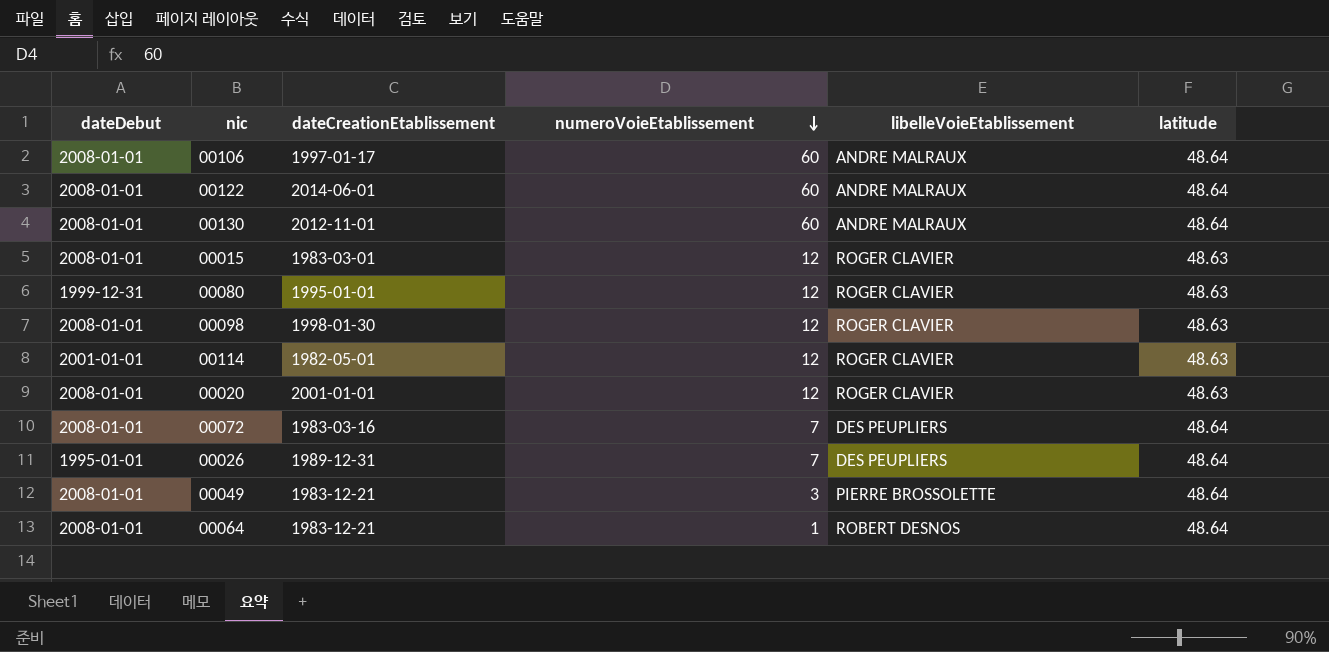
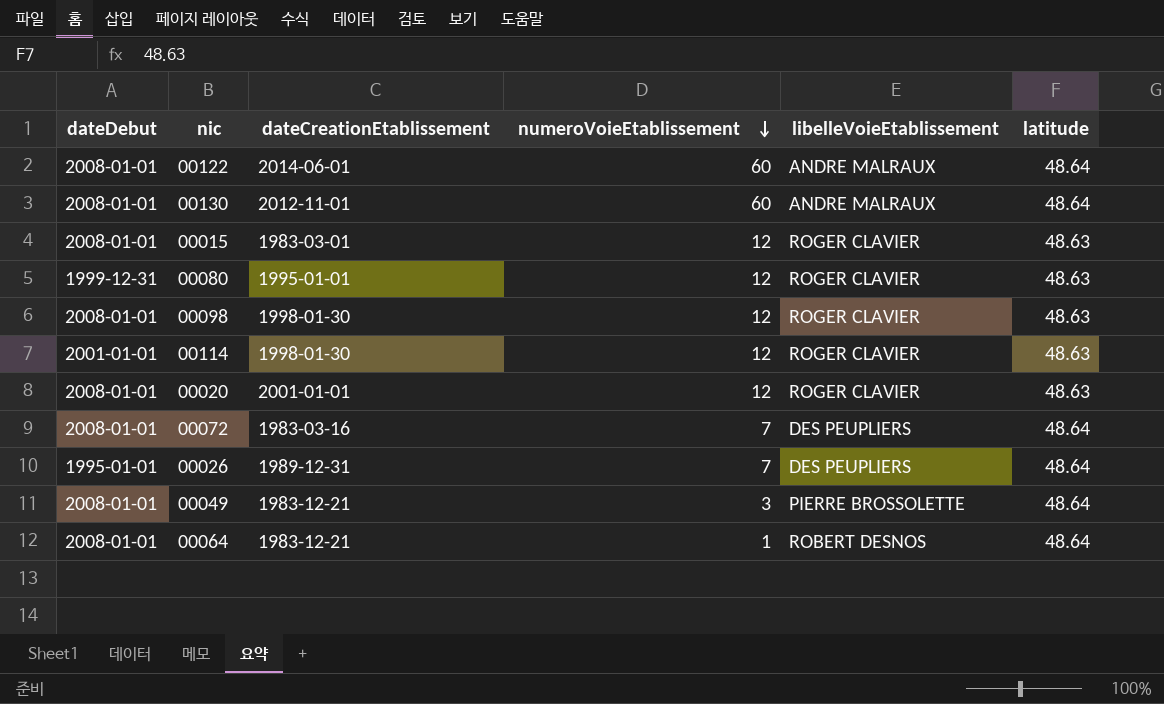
row 00106: 2008-01-01 | 1997-01-17 | 60 | ANDRE MALRAUX | 48.64 -> none
00114 | dateCreationEtablissement: 1982-05-01 -> 1998-01-30

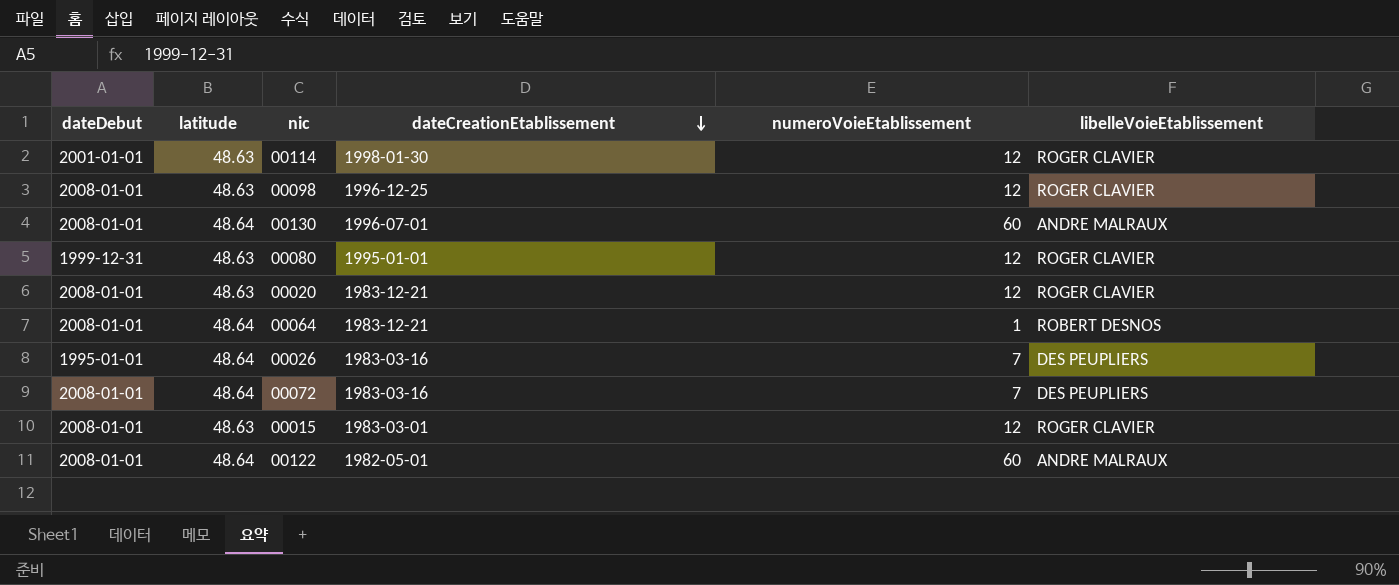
row order: numeroVoieEtablissement descending -> dateCreationEtablissement descending
column latitude | position: 6 -> 2
row 00049: 2008-01-01 | 1983-12-21 | 3 | PIERRE BROSSOLETTE | 48.64 -> none
00098 | dateCreationEtablissement: 1998-01-30 -> 1996-12-25
00130 | dateCreationEtablissement: 2012-11-01 -> 1996-07-01
00020 | dateCreationEtablissement: 2001-01-01 -> 1983-12-21
00026 | dateCreationEtablissement: 1989-12-31 -> 1983-03-16
00122 | dateCreationEtablissement: 2014-06-01 -> 1982-05-01

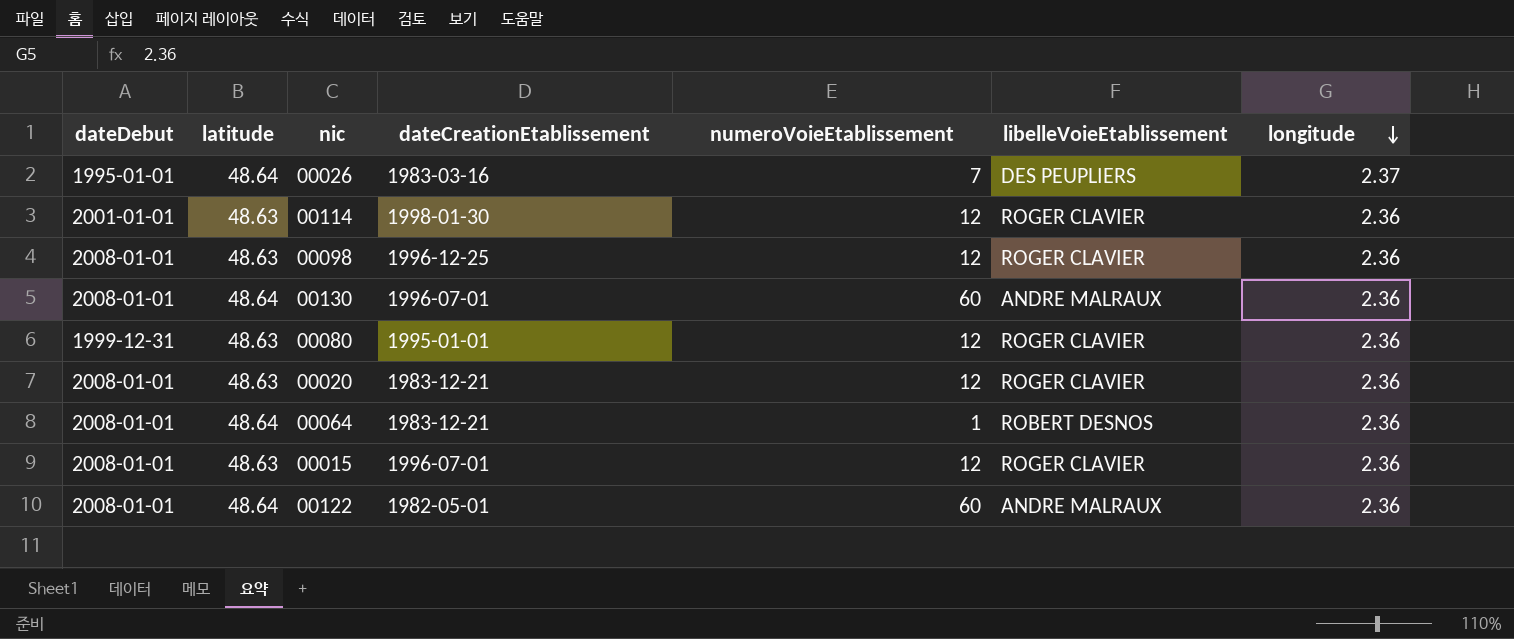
row order: dateCreationEtablissement descending -> longitude descending
column longitude | position: none -> 7
row 00072: 2008-01-01 | 48.64 | 1983-03-16 | 7 | DES PEUPLIERS -> none
00015 | dateCreationEtablissement: 1983-03-01 -> 1996-07-01

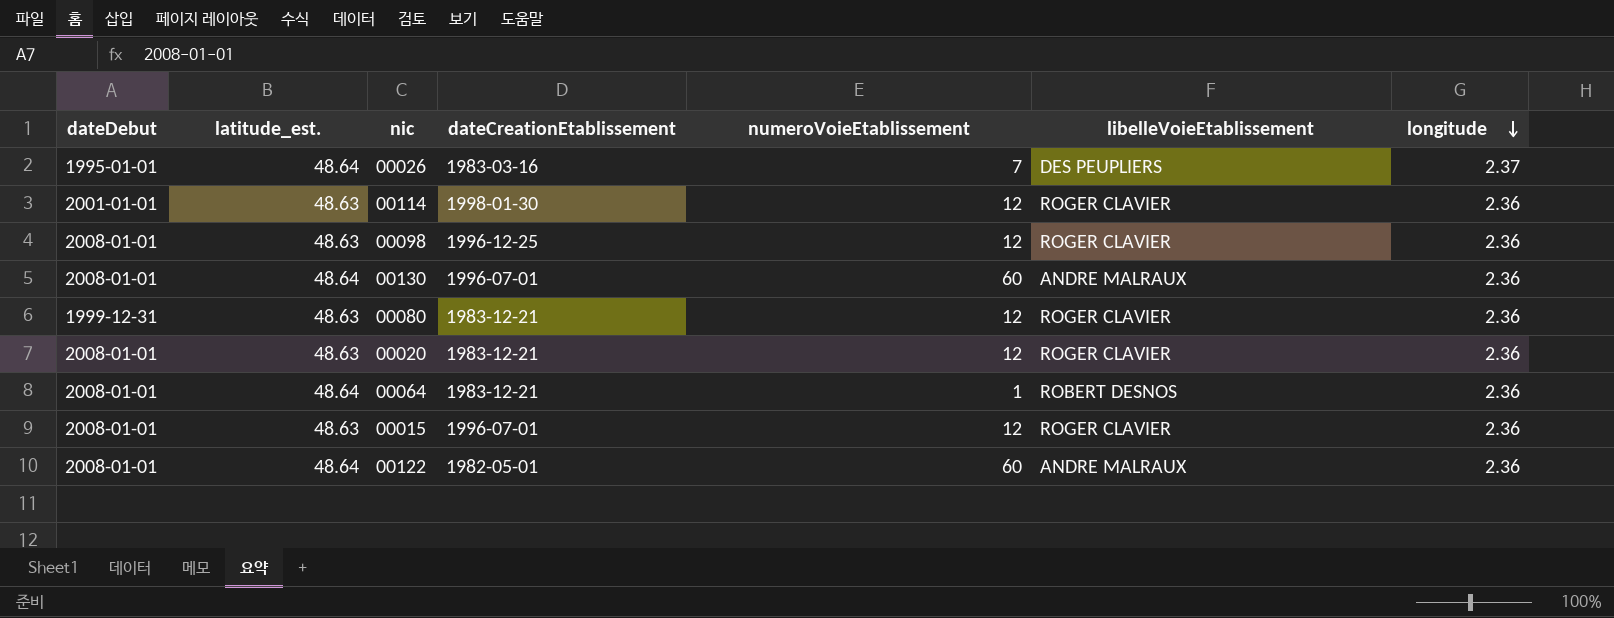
column name: latitude -> latitude_est.
00080 | dateCreationEtablissement: 1995-01-01 -> 1983-12-21

